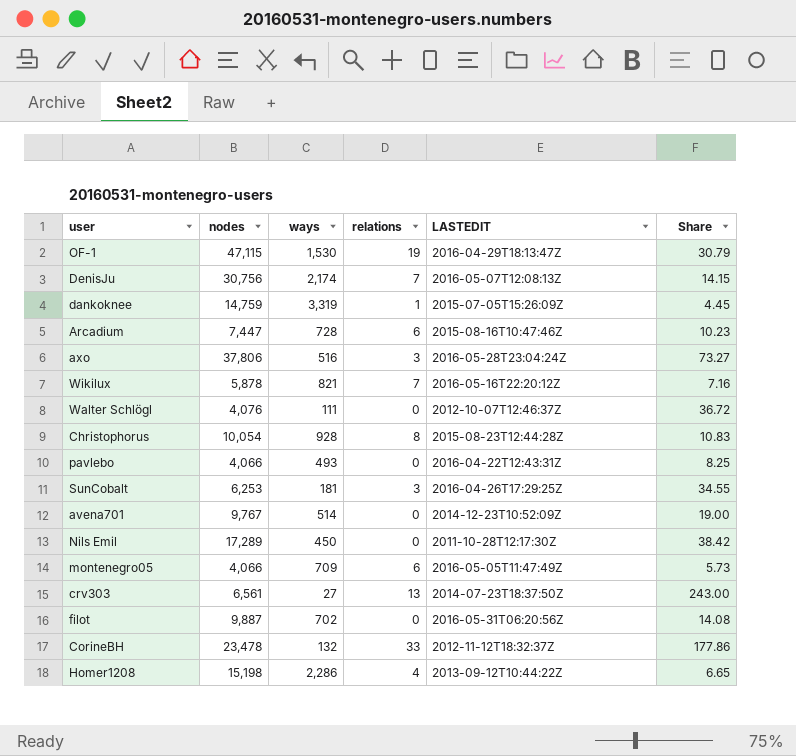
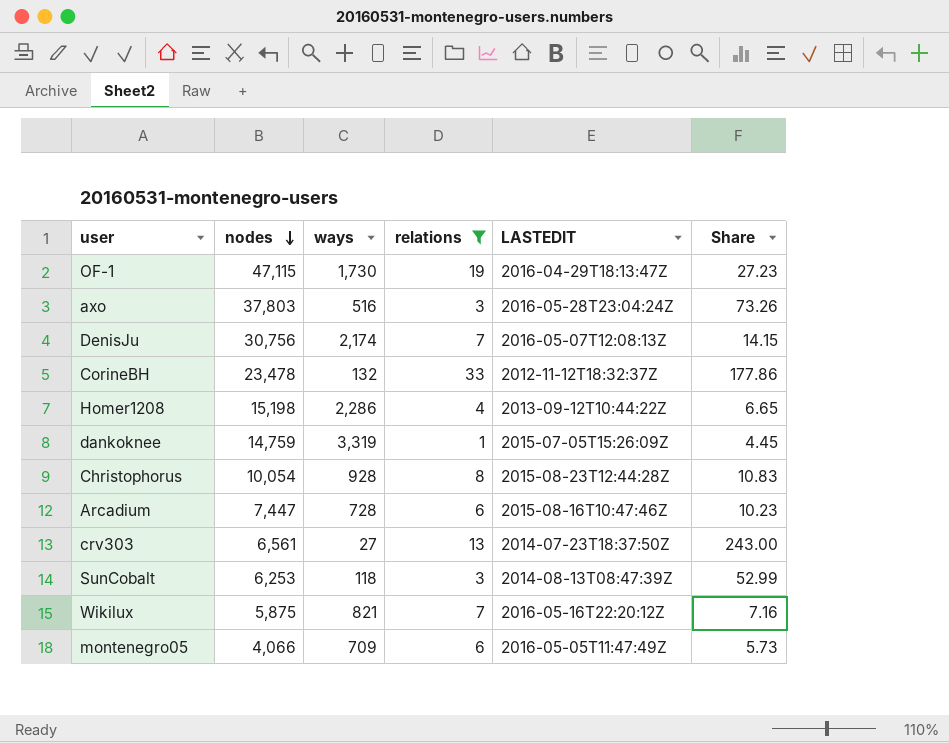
filter: none -> relations != 0
row order: none -> nodes descending
OF-1 | ways: 1,530 -> 1,730
OF-1 | Share: 30.79 -> 27.23
axo | nodes: 37,806 -> 37,803
axo | Share: 73.27 -> 73.26
SunCobalt | ways: 181 -> 118
SunCobalt | LASTEDIT: 2016-04-26T17:29:25Z -> 2014-08-13T08:47:39Z
SunCobalt | Share: 34.55 -> 52.99
Wikilux | nodes: 5,878 -> 5,875

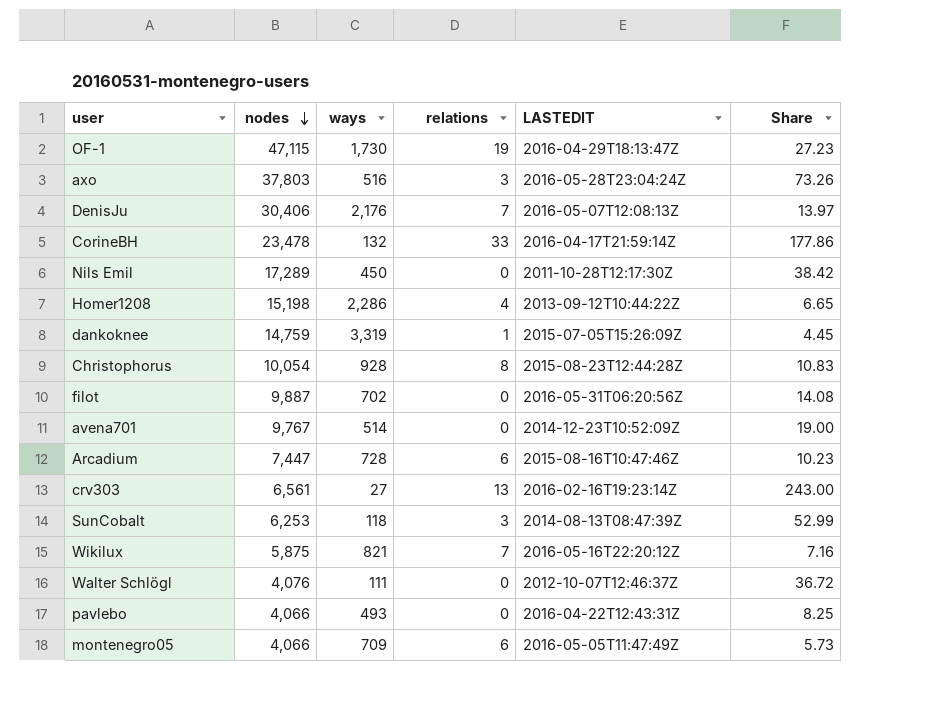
filter: relations != 0 -> none
DenisJu | nodes: 30,756 -> 30,406
DenisJu | ways: 2,174 -> 2,176
DenisJu | Share: 14.15 -> 13.97
CorineBH | LASTEDIT: 2012-11-12T18:32:37Z -> 2016-04-17T21:59:14Z
crv303 | LASTEDIT: 2014-07-23T18:37:50Z -> 2016-02-16T19:23:14Z

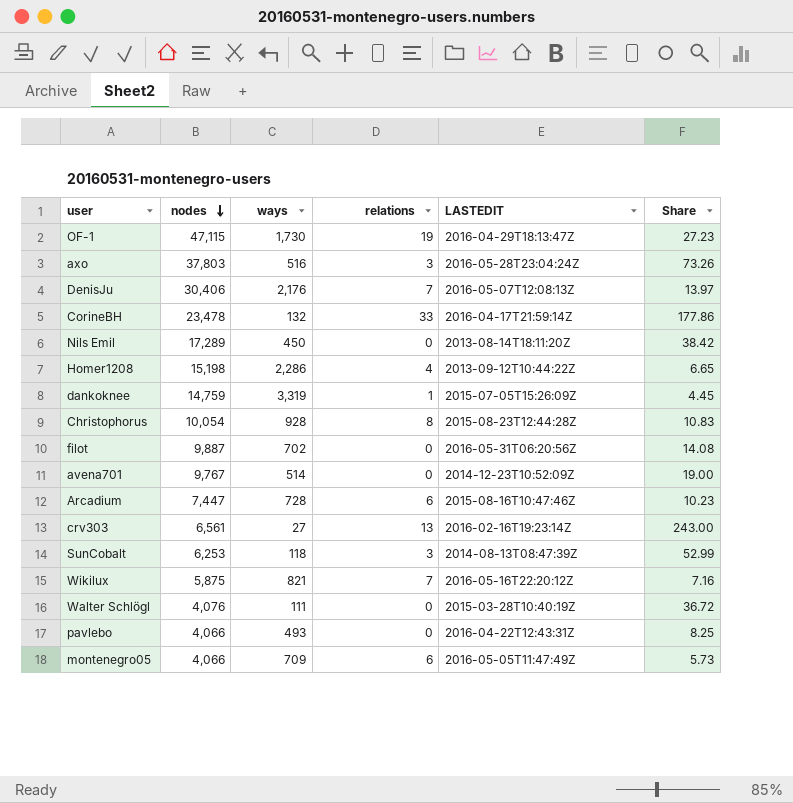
Nils Emil | LASTEDIT: 2011-10-28T12:17:30Z -> 2013-08-14T18:11:20Z
Walter Schlögl | LASTEDIT: 2012-10-07T12:46:37Z -> 2015-03-28T10:40:19Z

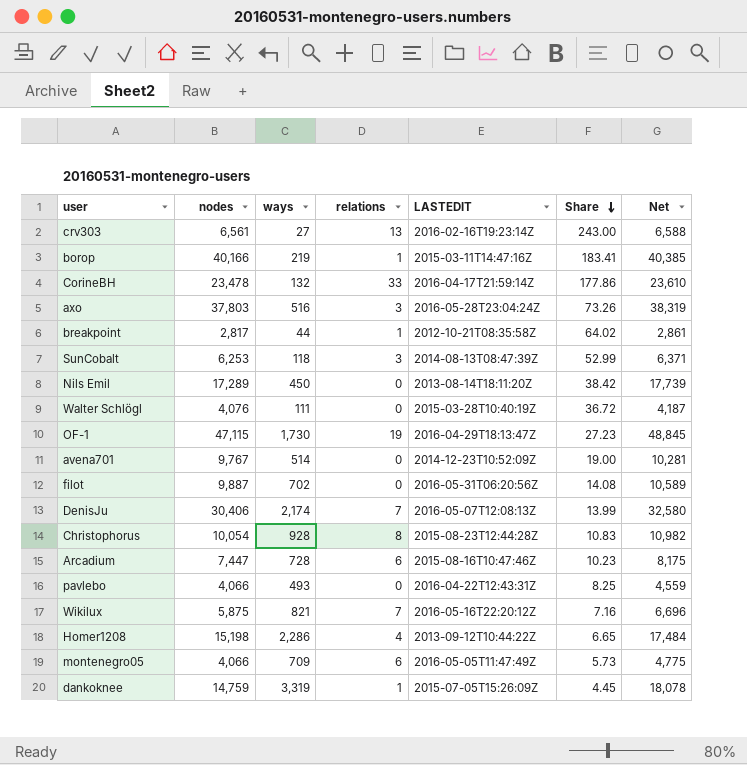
row order: nodes descending -> Share descending
column Net | formula: none -> [nodes] + [ways]
row borop: none -> 40,166 | 219 | 1 | 2015-03-11T14:47:16Z | 183.41 | 40,385
row breakpoint: none -> 2,817 | 44 | 1 | 2012-10-21T08:35:58Z | 64.02 | 2,861
DenisJu | ways: 2,176 -> 2,174
DenisJu | Share: 13.97 -> 13.99

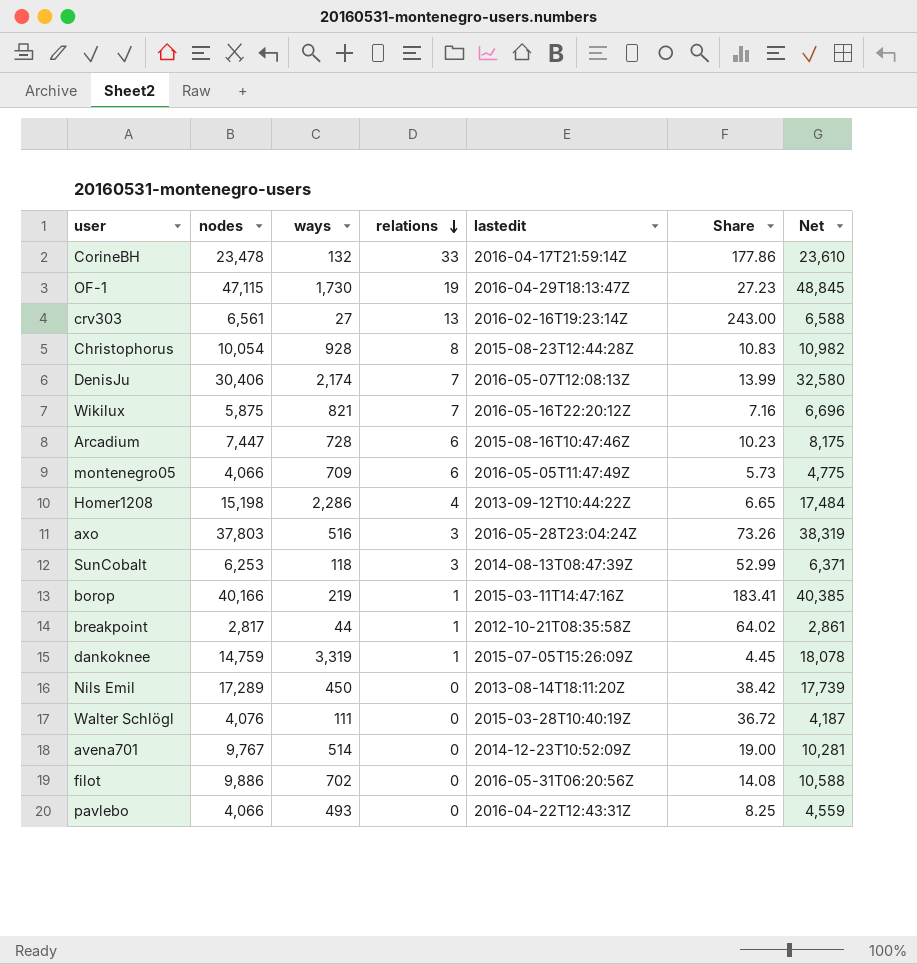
row order: Share descending -> relations descending
column name: LASTEDIT -> lastedit
filot | nodes: 9,887 -> 9,886
filot | Net: 10,589 -> 10,588

